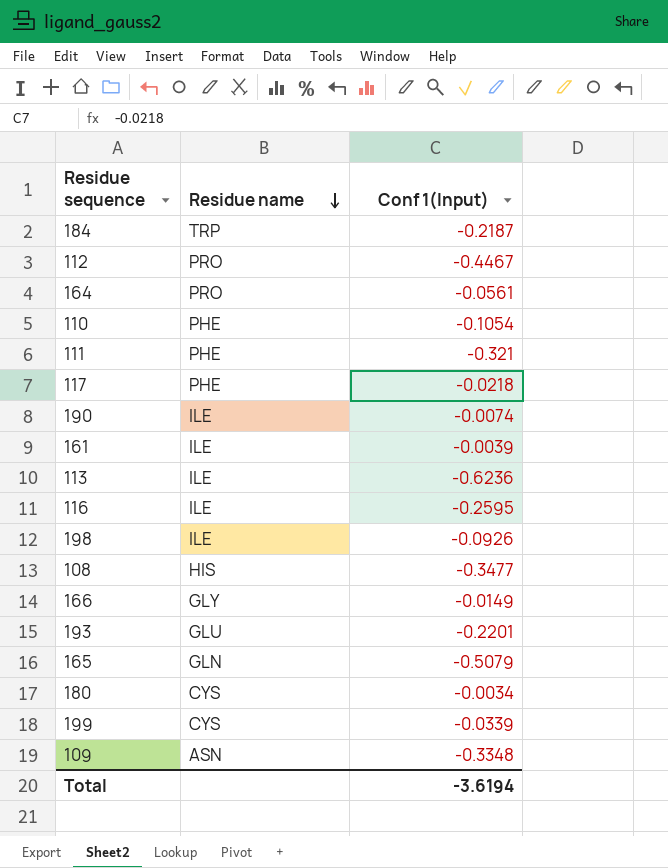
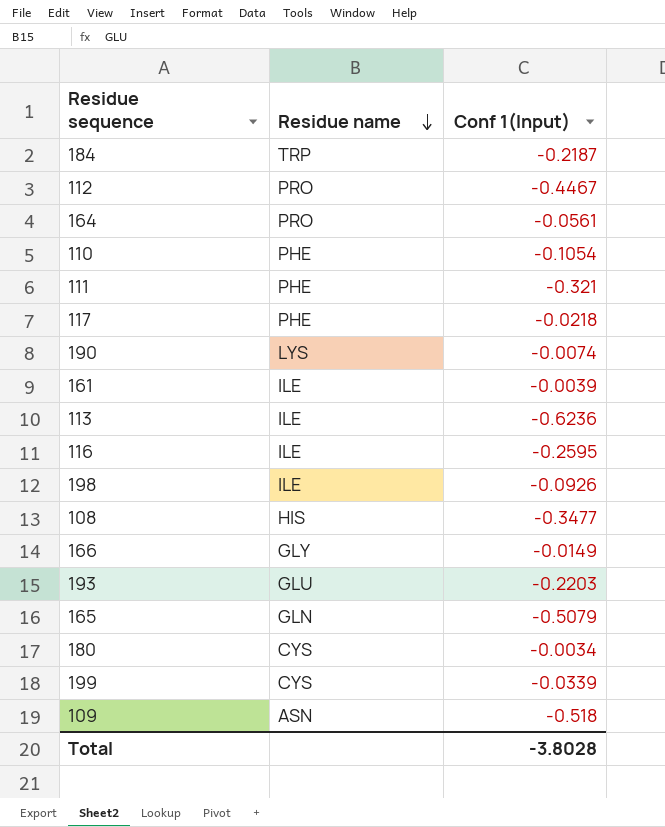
190 | Residue name: ILE -> LYS
193 | Conf 1(Input): -0.2201 -> -0.2203
109 | Conf 1(Input): -0.3348 -> -0.518
Total | Conf 1(Input): -3.6194 -> -3.8028

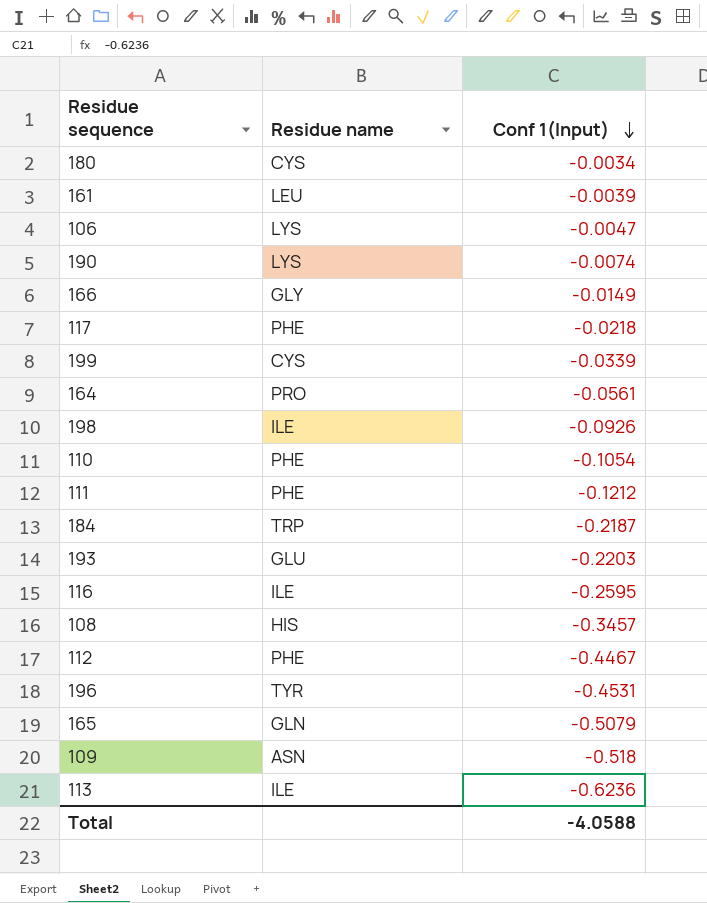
row order: Residue name descending -> Conf 1(Input) descending
161 | Residue name: ILE -> LEU
row 106: none -> LYS | -0.0047
111 | Conf 1(Input): -0.321 -> -0.1212
108 | Conf 1(Input): -0.3477 -> -0.3457
112 | Residue name: PRO -> PHE
row 196: none -> TYR | -0.4531
Total | Conf 1(Input): -3.8028 -> -4.0588

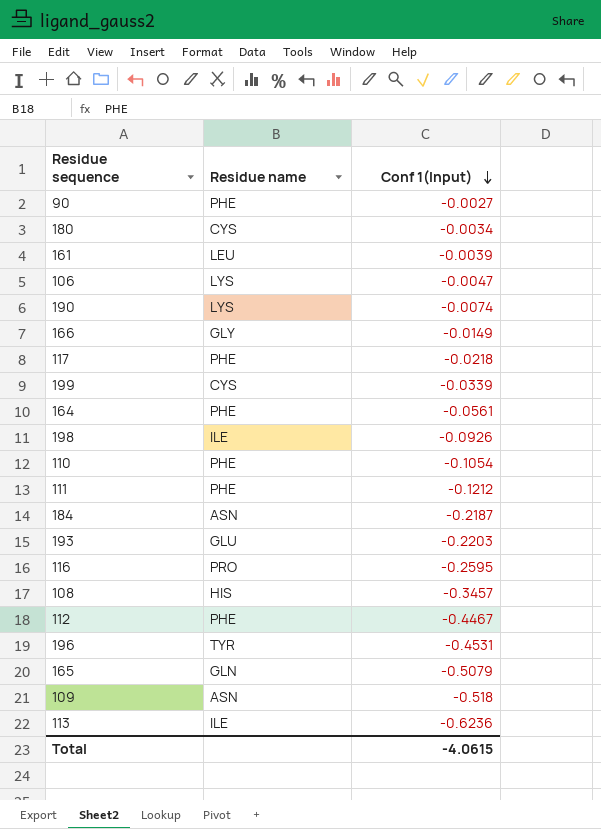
row 90: none -> PHE | -0.0027
164 | Residue name: PRO -> PHE
184 | Residue name: TRP -> ASN
116 | Residue name: ILE -> PRO
Total | Conf 1(Input): -4.0588 -> -4.0615

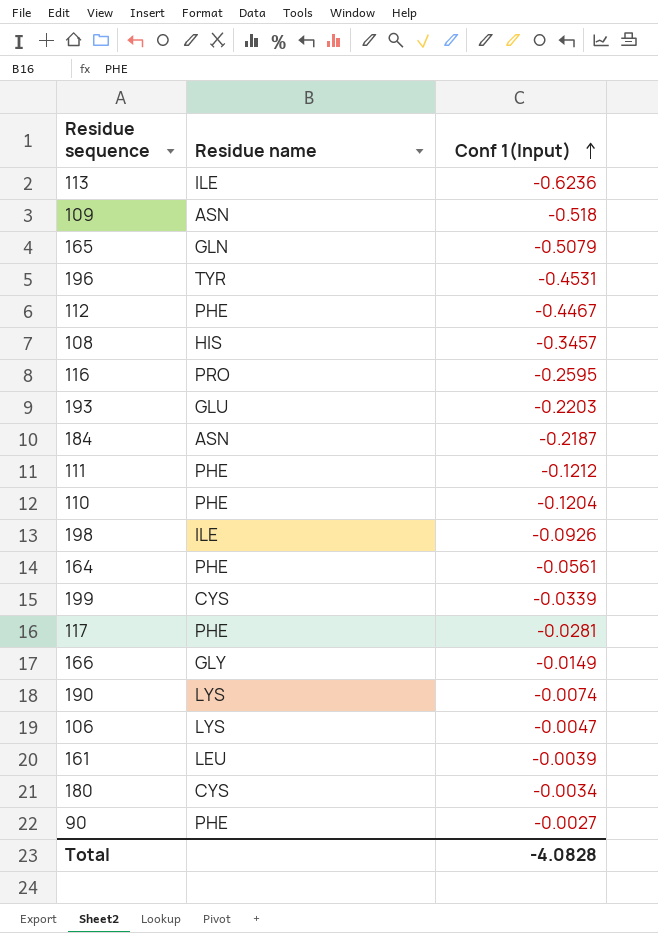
row order: Conf 1(Input) descending -> Conf 1(Input) ascending
110 | Conf 1(Input): -0.1054 -> -0.1204
117 | Conf 1(Input): -0.0218 -> -0.0281
Total | Conf 1(Input): -4.0615 -> -4.0828

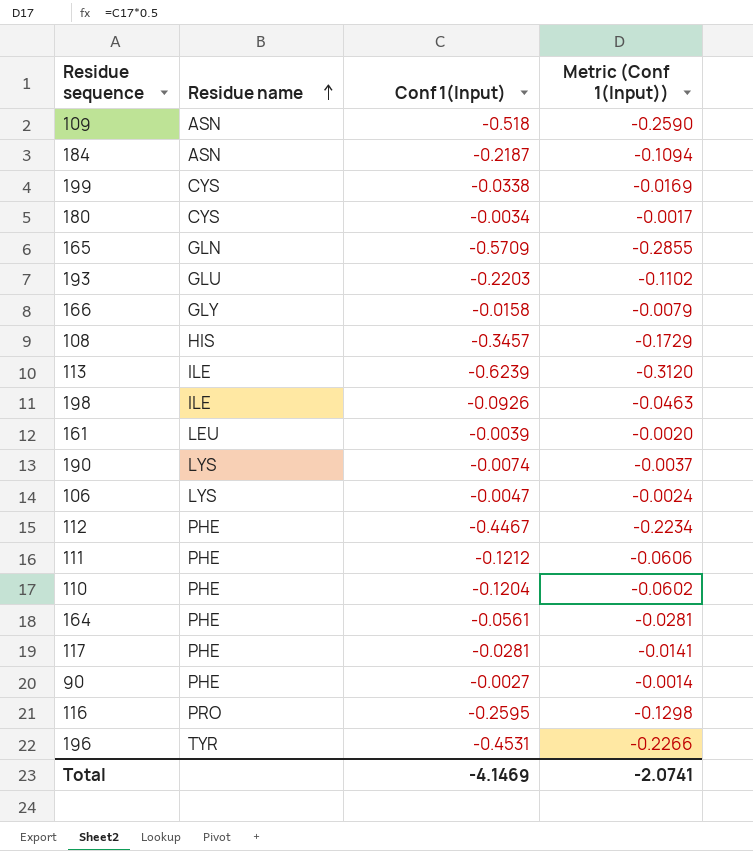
row order: Conf 1(Input) ascending -> Residue name ascending
column Metric (Conf 1(Input)) | formula: none -> [Conf 1(Input)] * 0.5
199 | Conf 1(Input): -0.0339 -> -0.0338
165 | Conf 1(Input): -0.5079 -> -0.5709
166 | Conf 1(Input): -0.0149 -> -0.0158
113 | Conf 1(Input): -0.6236 -> -0.6239
Total | Conf 1(Input): -4.0828 -> -4.1469

